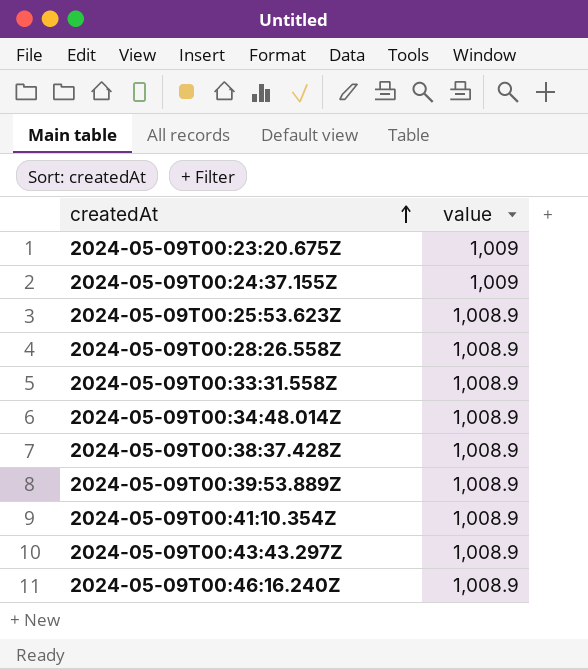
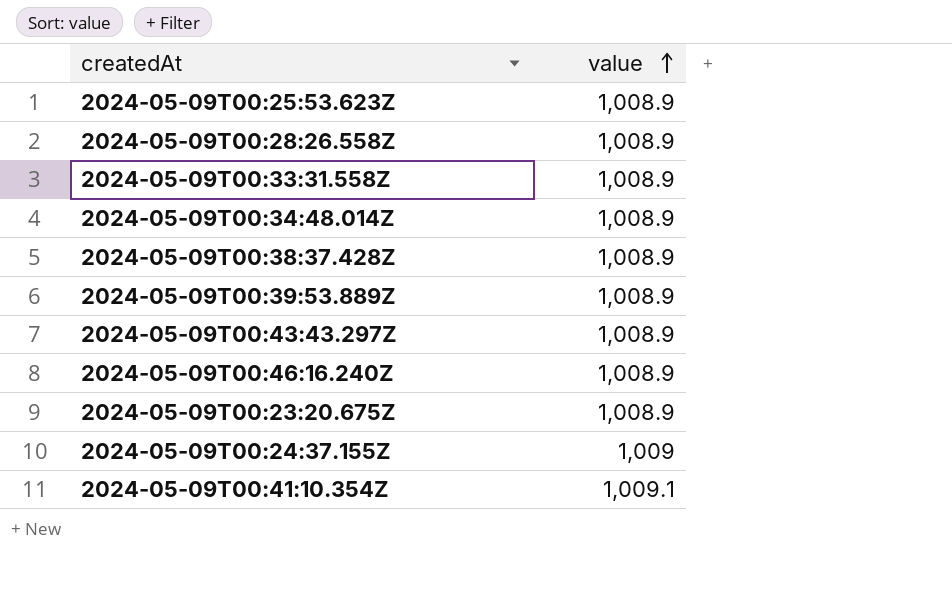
row order: createdAt ascending -> value ascending
2024-05-09T00:23:20.675Z | value: 1,009 -> 1,008.9
2024-05-09T00:41:10.354Z | value: 1,008.9 -> 1,009.1

